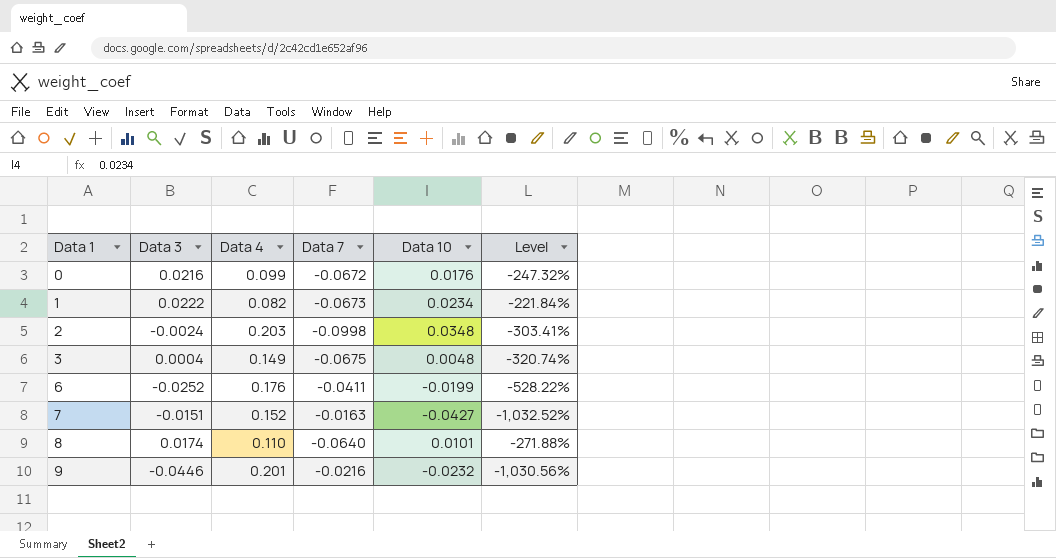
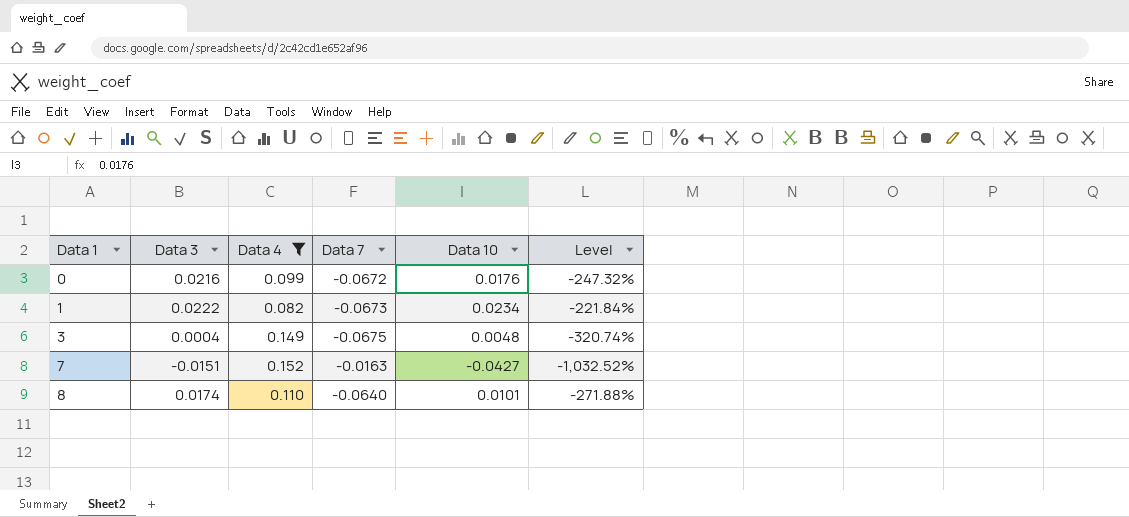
filter: none -> Data 4 <= 0.152

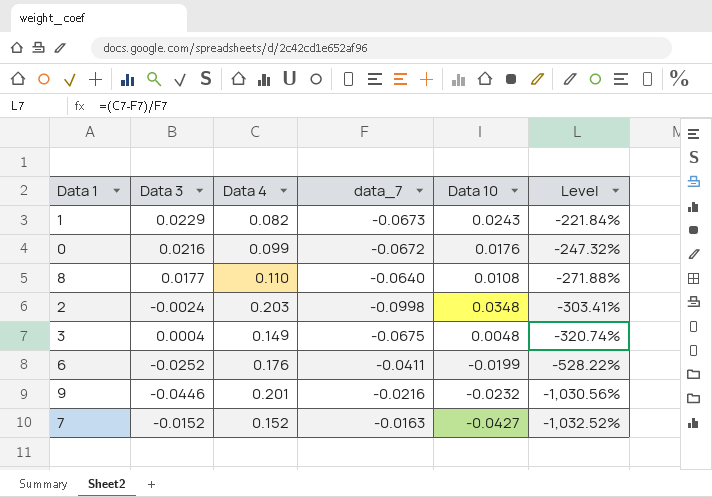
filter: Data 4 <= 0.152 -> none
row order: Data 1 ascending -> Level descending
column name: Data 7 -> data_7
1 | Data 3: 0.0222 -> 0.0229
1 | Data 10: 0.0234 -> 0.0243
8 | Data 3: 0.0174 -> 0.0177
8 | Data 10: 0.0101 -> 0.0108
7 | Data 3: -0.0151 -> -0.0152

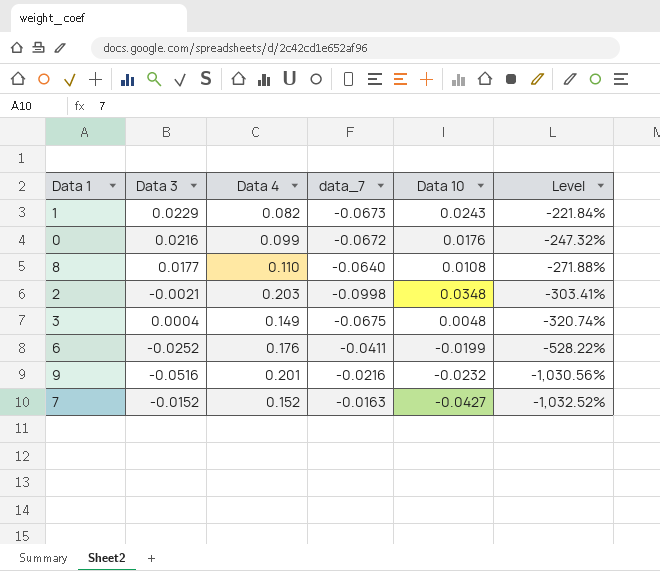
2 | Data 3: -0.0024 -> -0.0021
9 | Data 3: -0.0446 -> -0.0516

